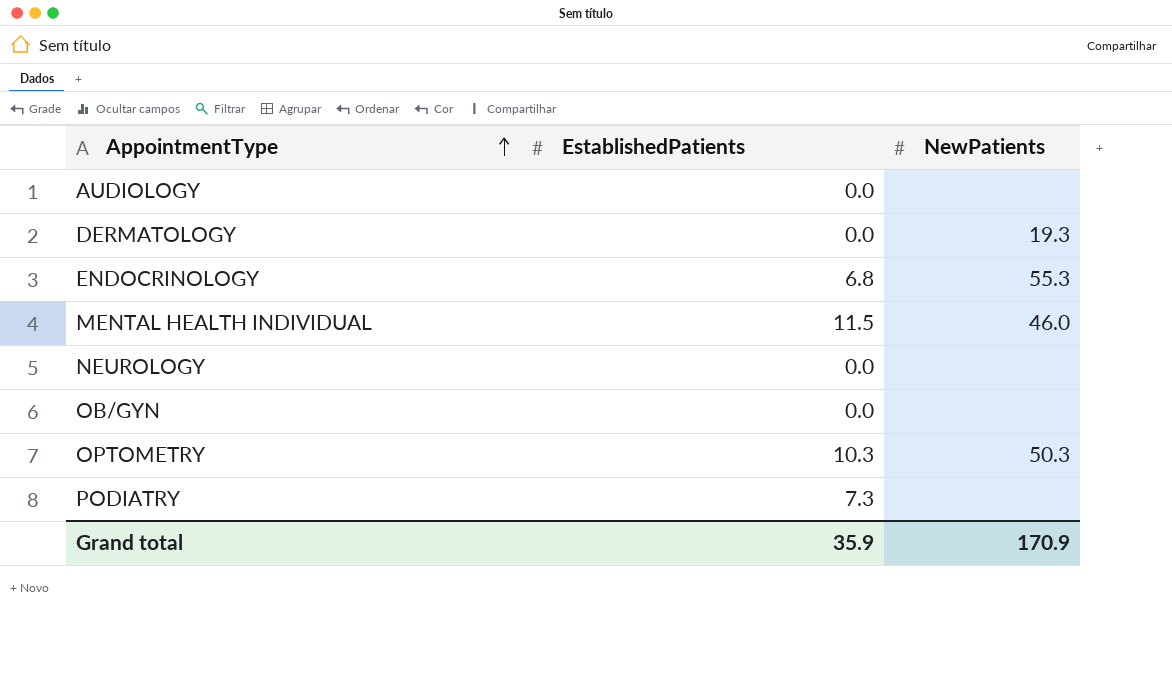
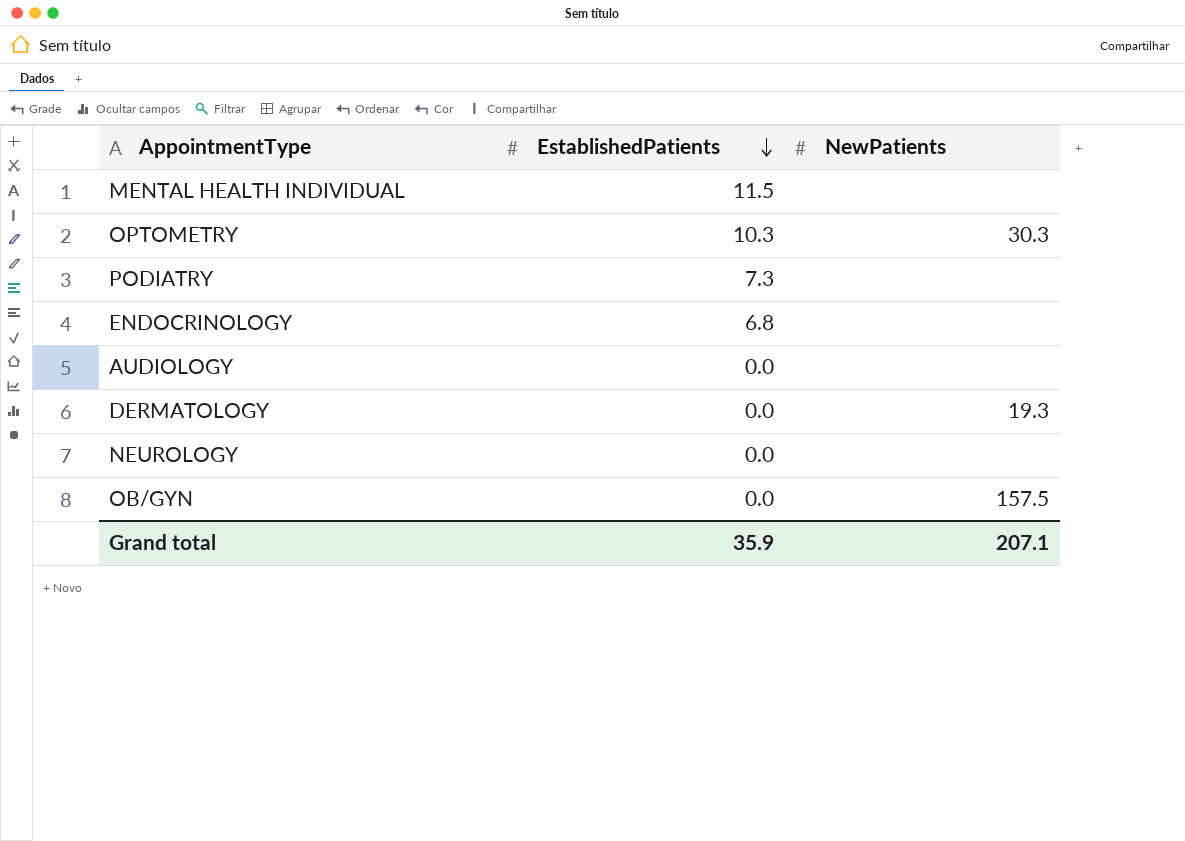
row order: AppointmentType ascending -> EstablishedPatients descending
MENTAL HEALTH INDIVIDUAL | NewPatients: 46.0 -> none
OPTOMETRY | NewPatients: 50.3 -> 30.3
ENDOCRINOLOGY | NewPatients: 55.3 -> none
OB/GYN | NewPatients: none -> 157.5
Grand total | NewPatients: 170.9 -> 207.1

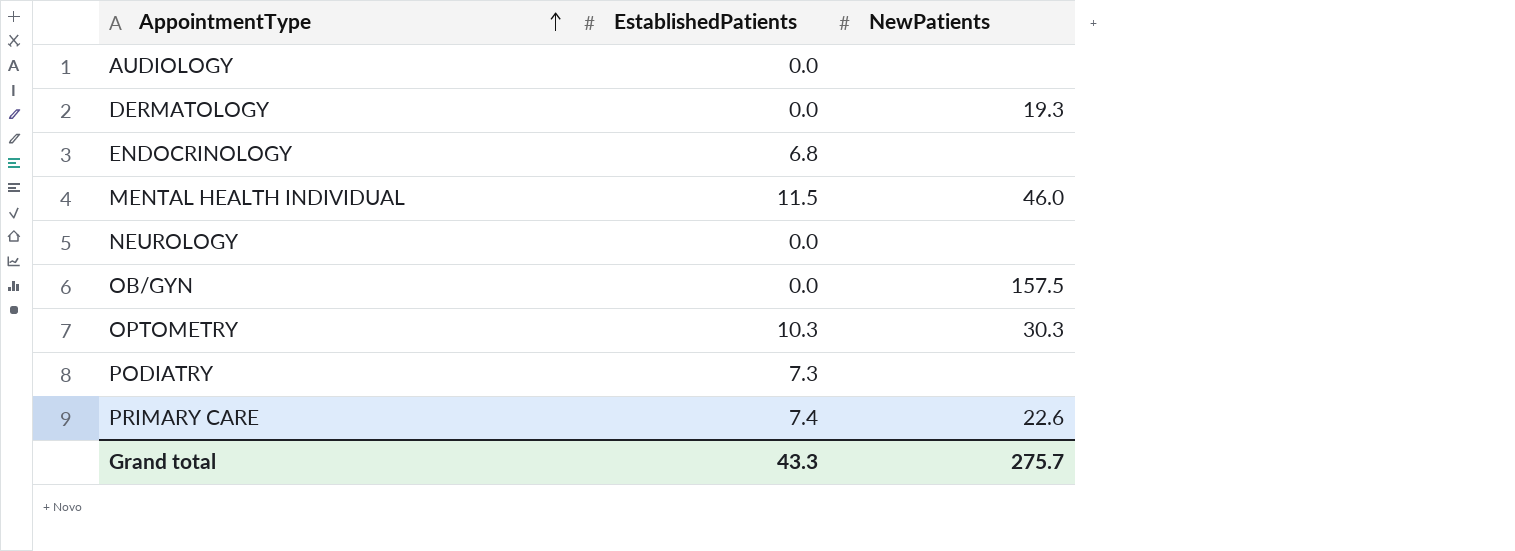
row order: EstablishedPatients descending -> AppointmentType ascending
MENTAL HEALTH INDIVIDUAL | NewPatients: none -> 46.0
row PRIMARY CARE: none -> 7.4 | 22.6
Grand total | EstablishedPatients: 35.9 -> 43.3
Grand total | NewPatients: 207.1 -> 275.7

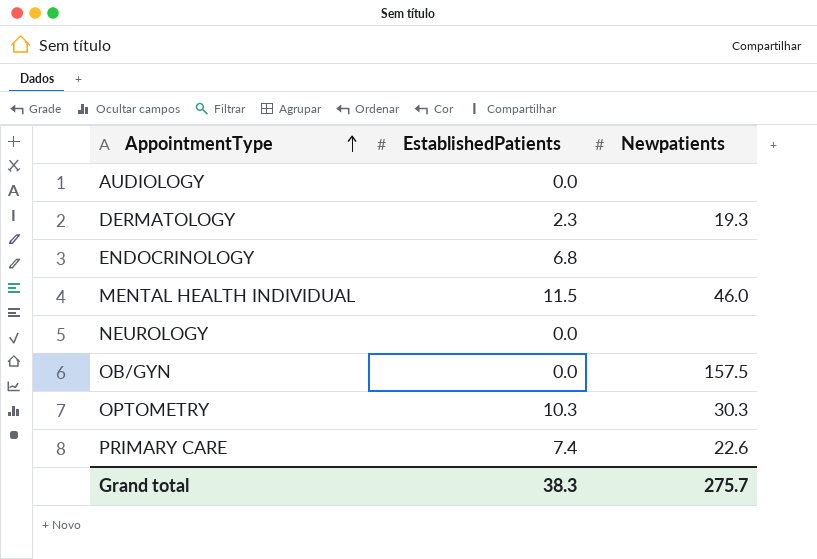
column name: NewPatients -> Newpatients
row PODIATRY: 7.3 | none -> none
DERMATOLOGY | EstablishedPatients: 0.0 -> 2.3
Grand total | EstablishedPatients: 43.3 -> 38.3

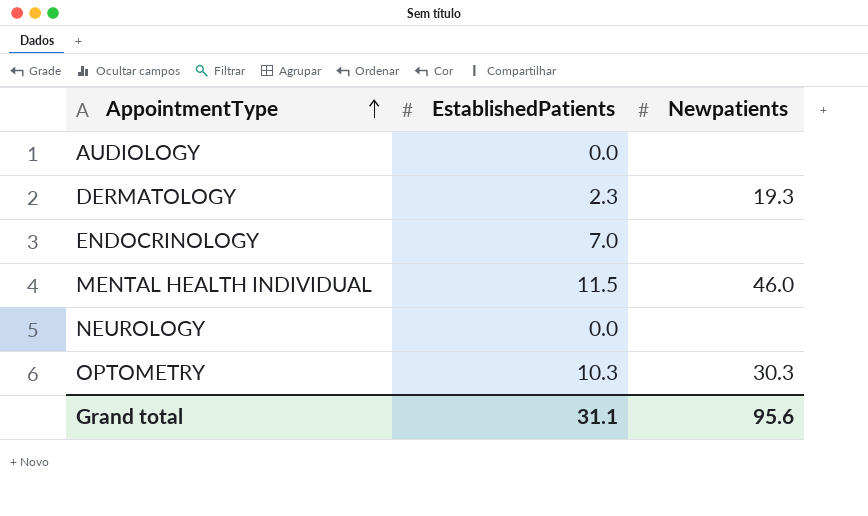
row OB/GYN: 0.0 | 157.5 -> none
row PRIMARY CARE: 7.4 | 22.6 -> none
ENDOCRINOLOGY | EstablishedPatients: 6.8 -> 7.0
Grand total | EstablishedPatients: 38.3 -> 31.1
Grand total | Newpatients: 275.7 -> 95.6

